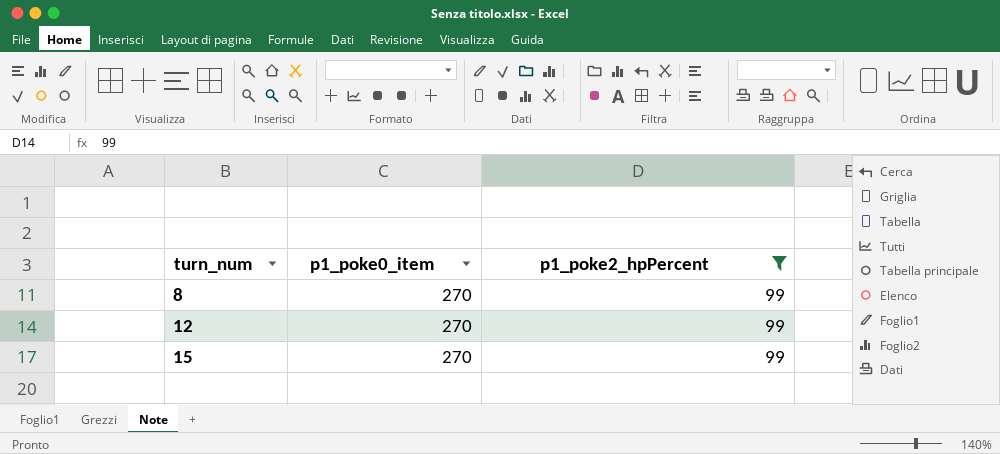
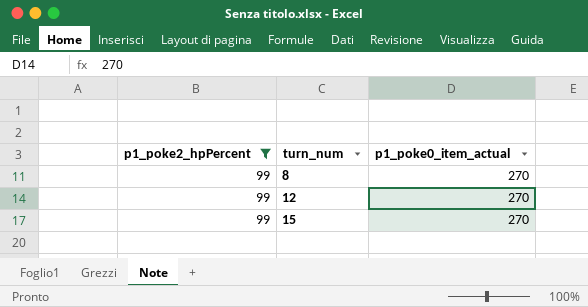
column p1_poke2_hpPercent | position: 3 -> 1
column name: p1_poke0_item -> p1_poke0_item_actual

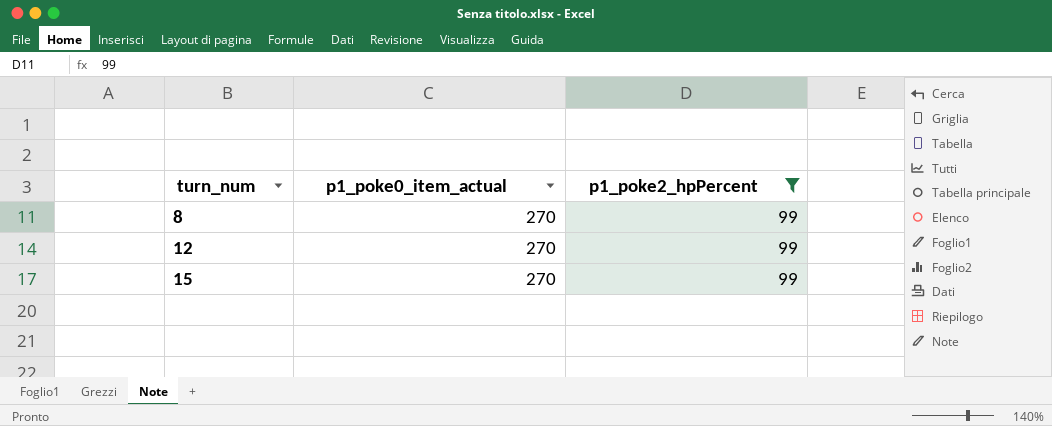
column p1_poke2_hpPercent | position: 1 -> 3

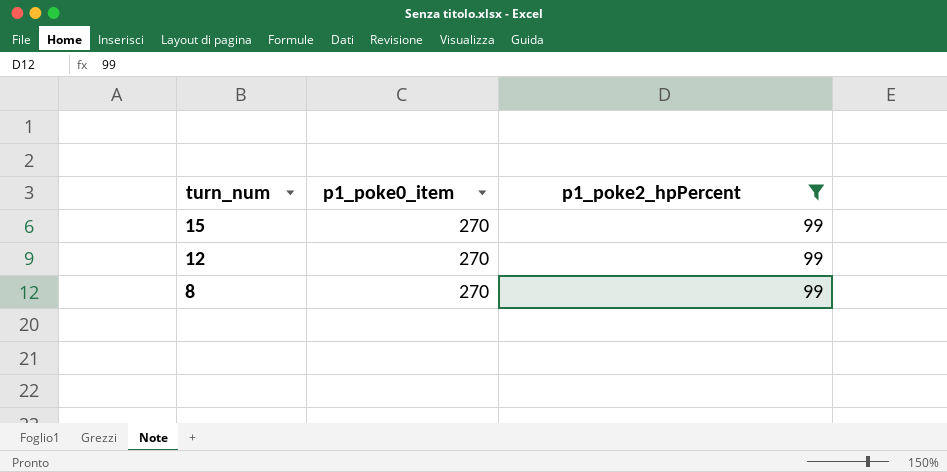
row order: turn_num ascending -> turn_num descending
column name: p1_poke0_item_actual -> p1_poke0_item

